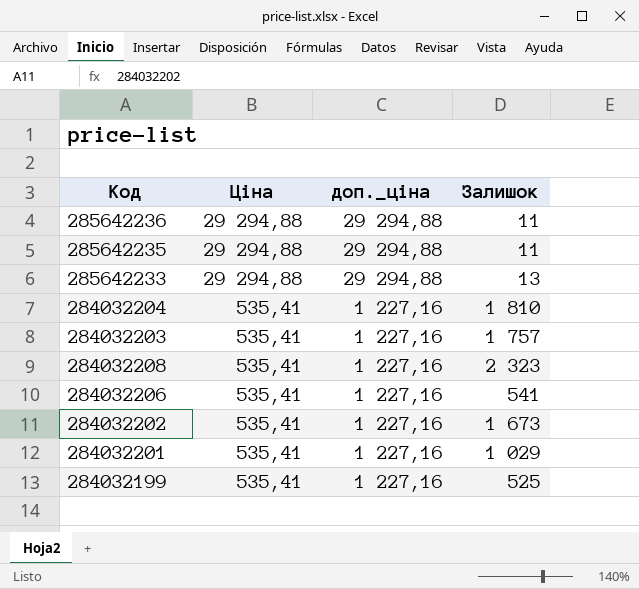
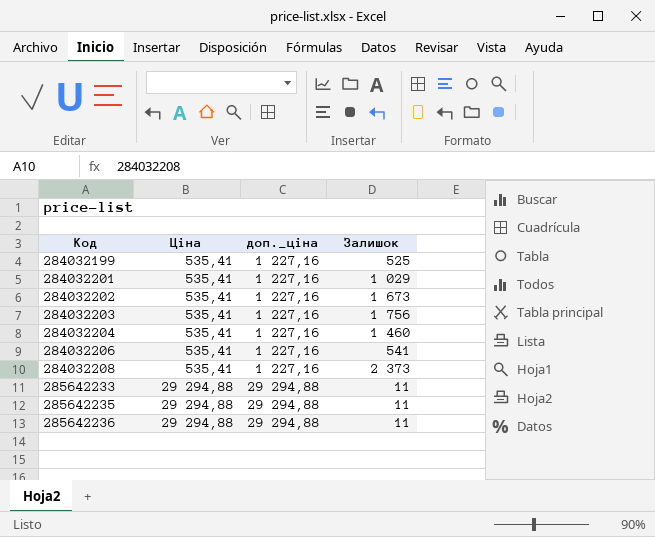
row order: Ціна descending -> Код ascending
284032203 | Залишок: 1 757 -> 1 756
284032204 | Залишок: 1 810 -> 1 460
284032208 | Залишок: 2 323 -> 2 373
285642233 | Залишок: 13 -> 11

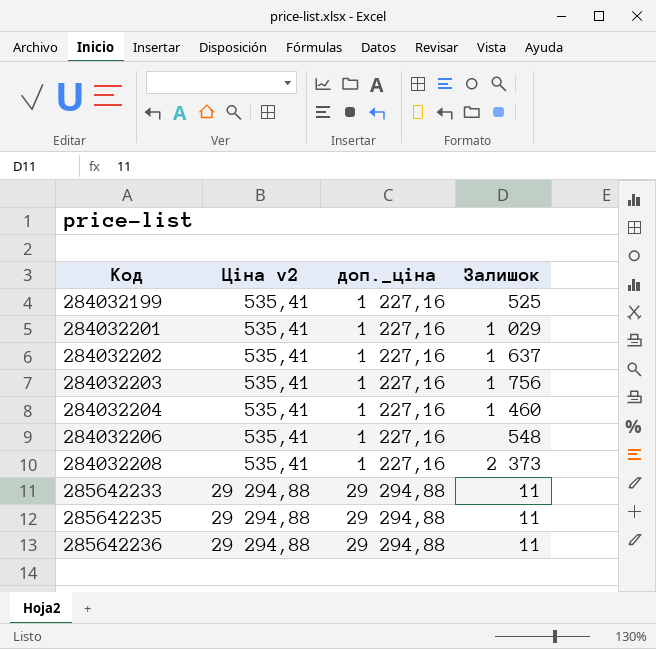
column name: Ціна -> Ціна v2
284032202 | Залишок: 1 673 -> 1 637
284032206 | Залишок: 541 -> 548

